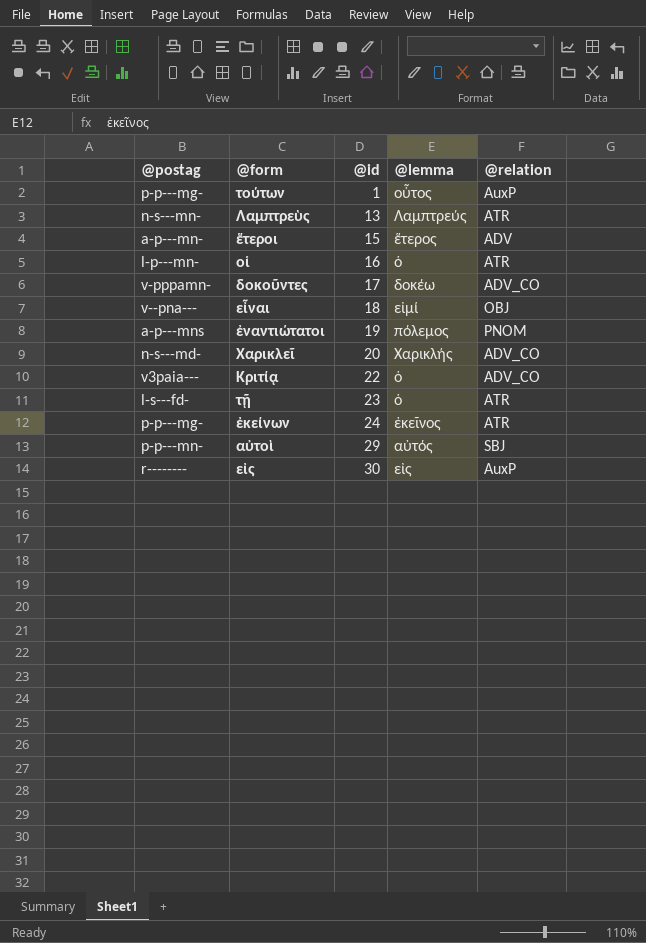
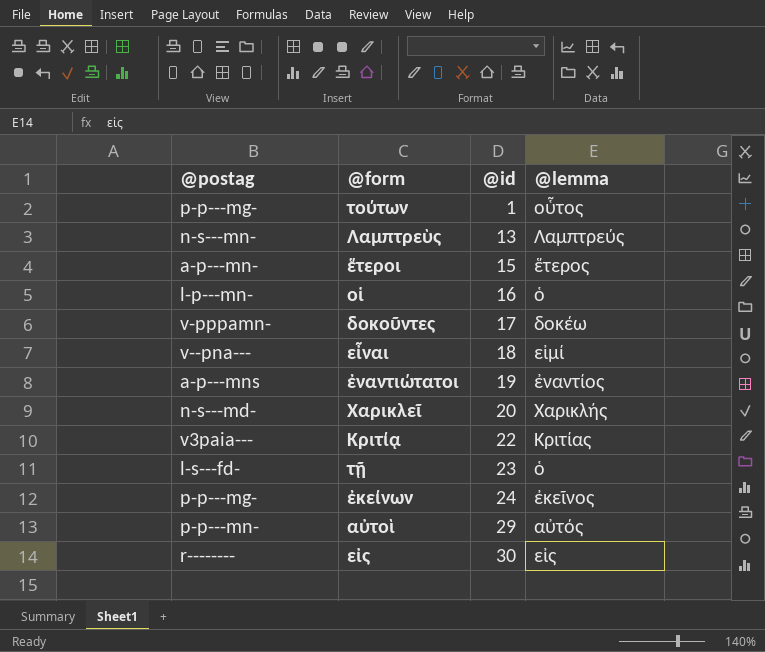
column @relation | position: 5 -> none
ἐναντιώτατοι | @lemma: πόλεμος -> ἐναντίος
Κριτίᾳ | @lemma: ὁ -> Κριτίας

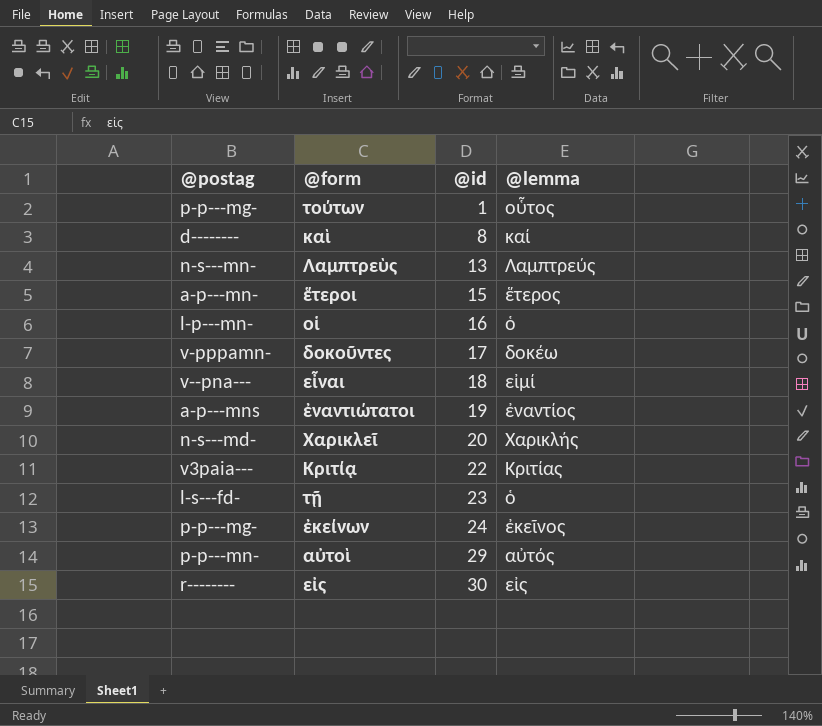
row καὶ: none -> d-------- | 8 | καί

